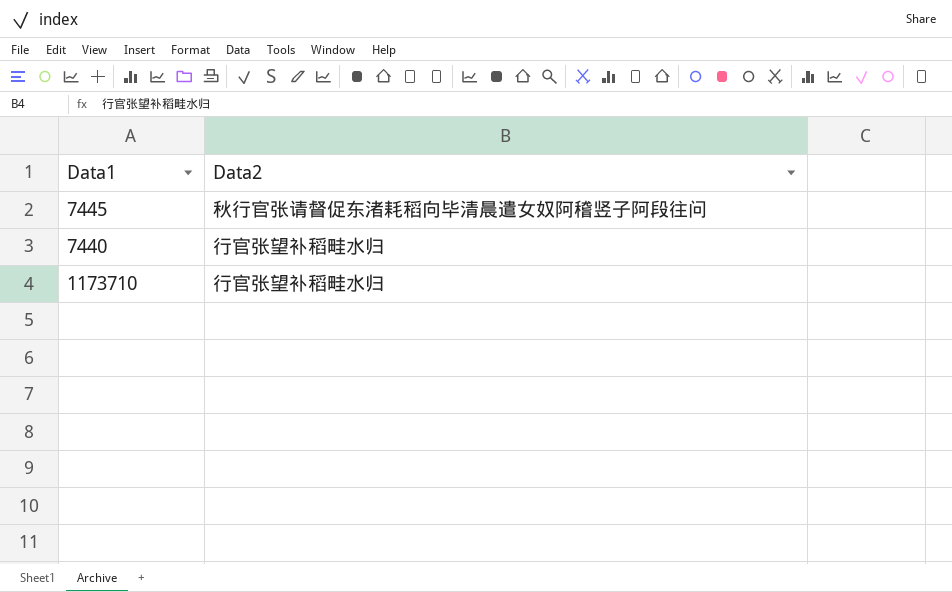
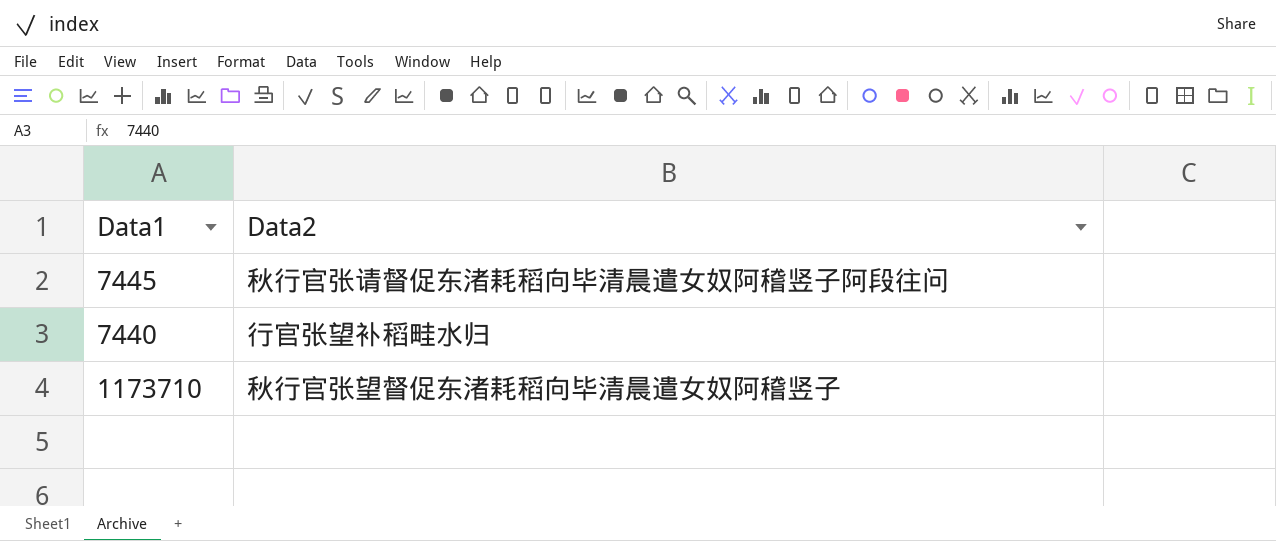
1173710 | Data2: 行官张望补稻畦水归 -> 秋行官张望督促东渚耗稻向毕清晨遣女奴阿稽竖子

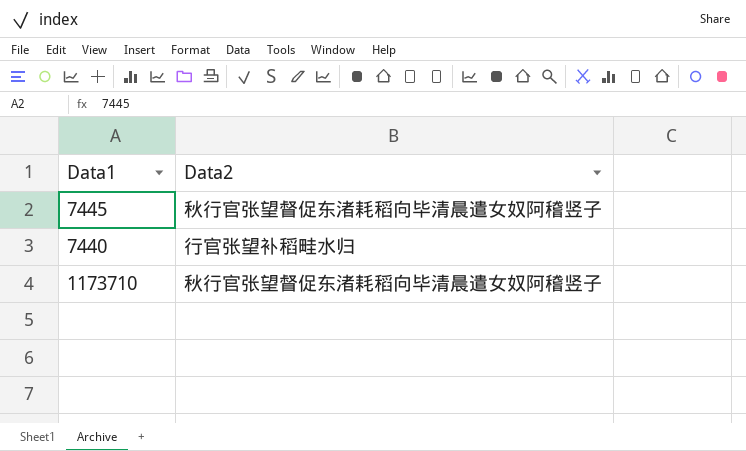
7445 | Data2: 秋行官张请督促东渚耗稻向毕清晨遣女奴阿稽竖子阿段往问 -> 秋行官张望督促东渚耗稻向毕清晨遣女奴阿稽竖子

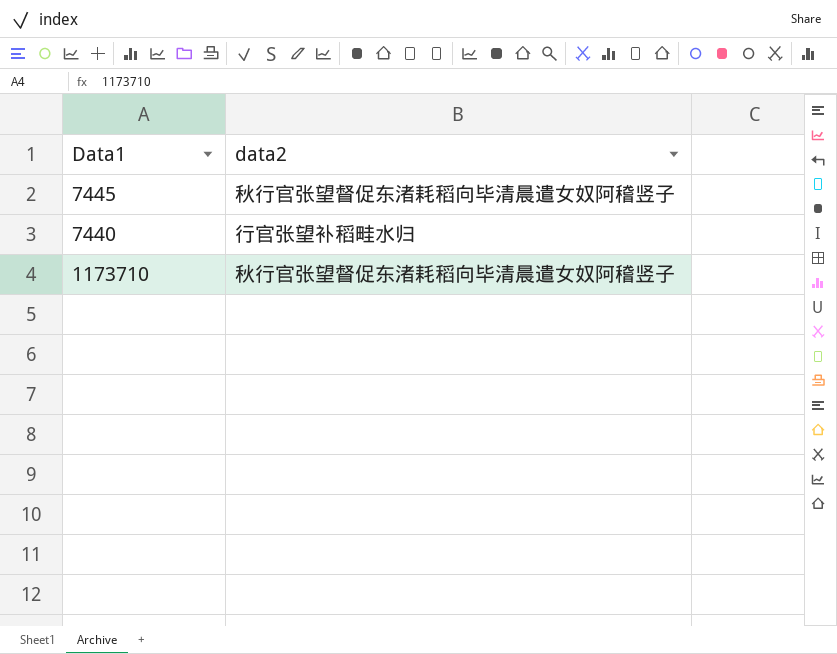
column name: Data2 -> data2

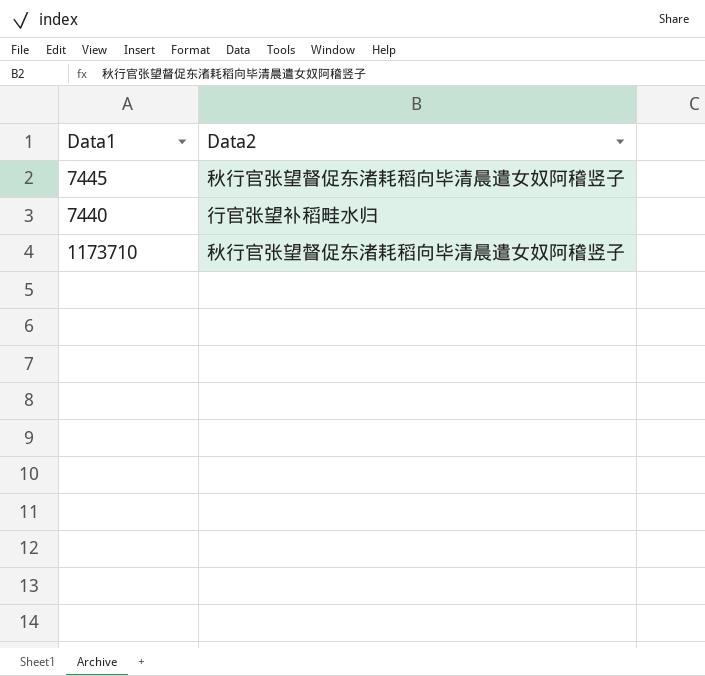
column name: data2 -> Data2

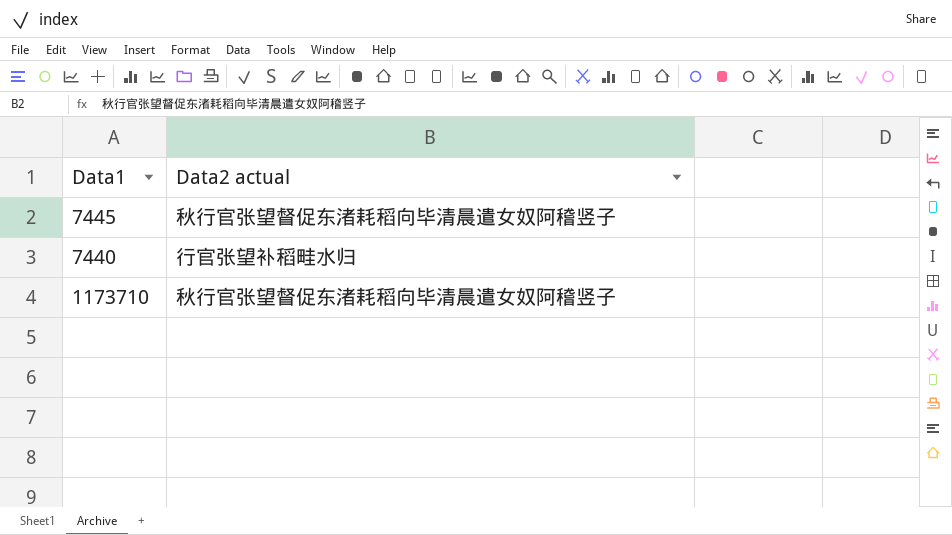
column name: Data2 -> Data2 actual

